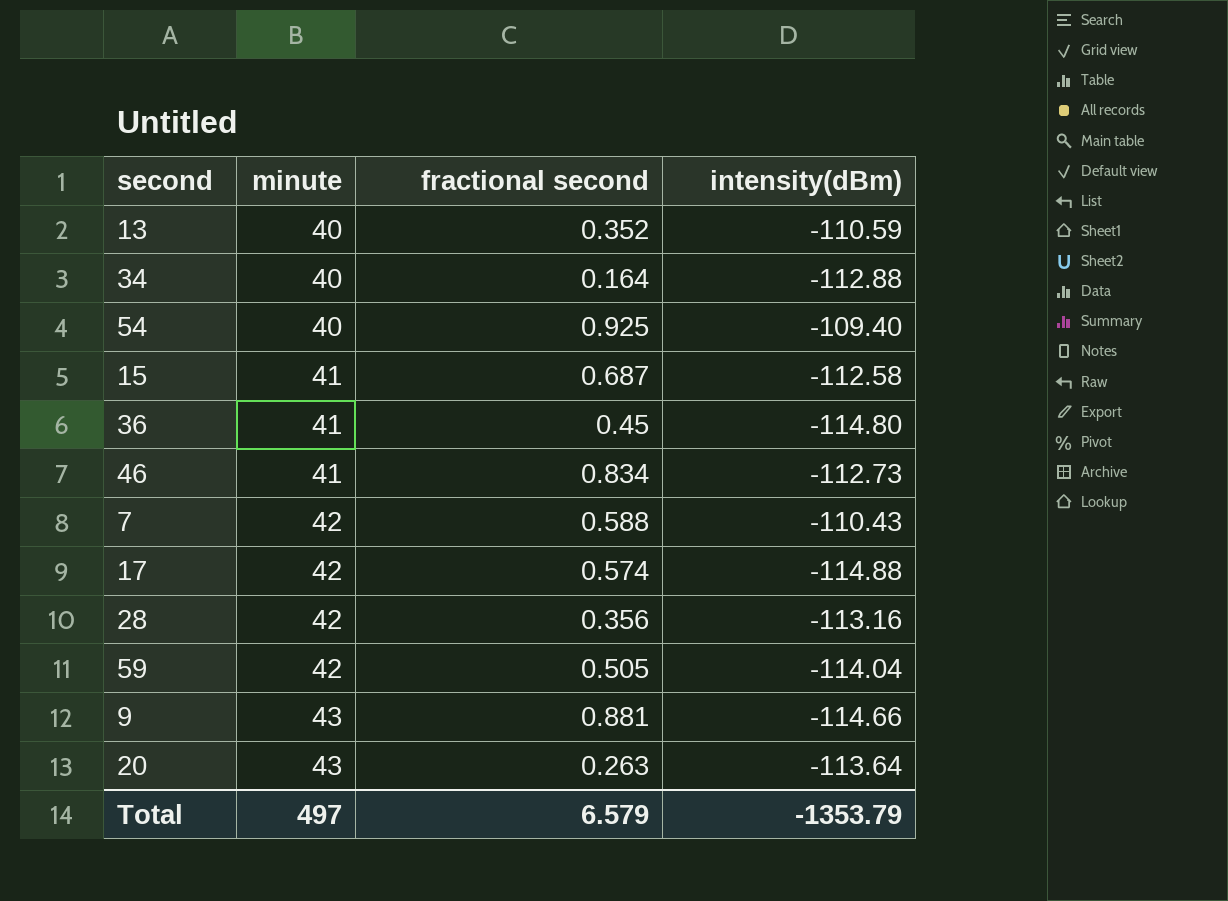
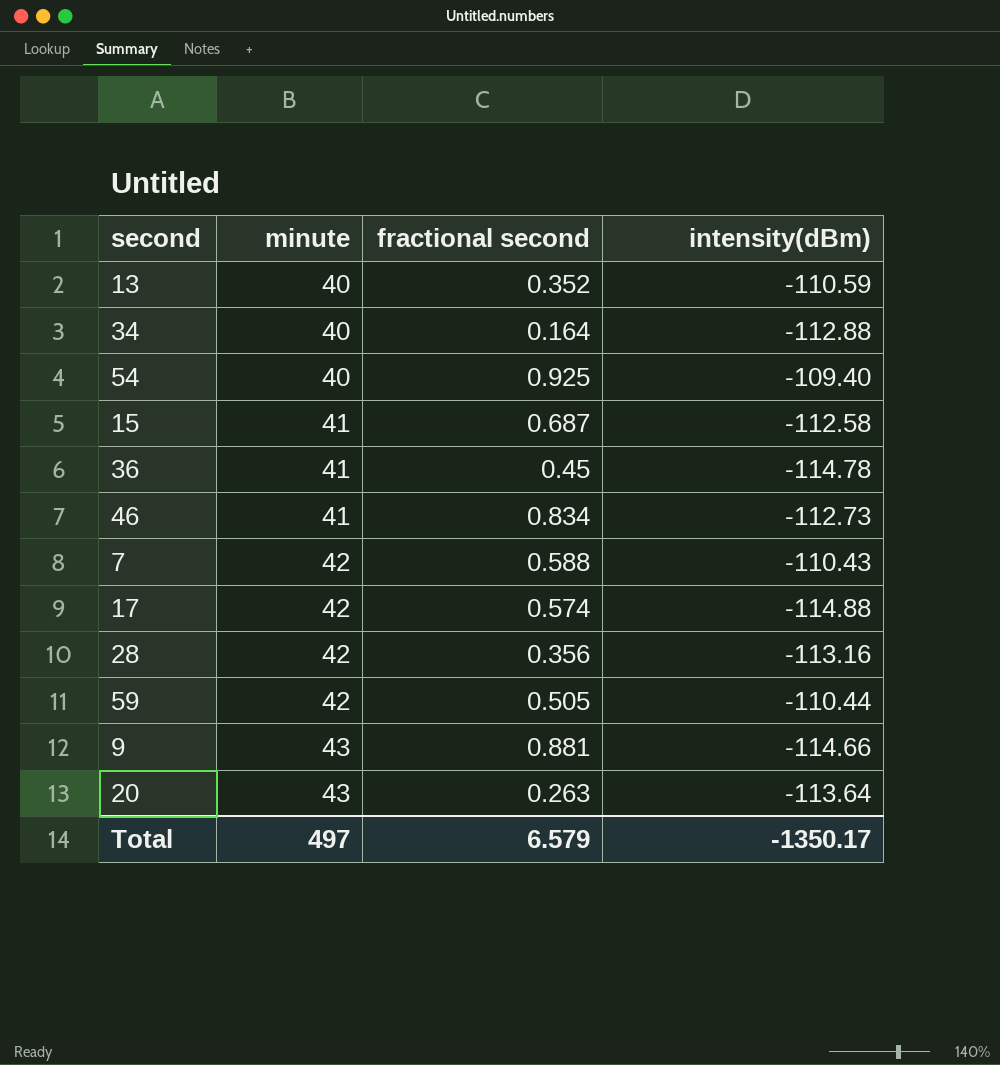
36 | intensity(dBm): -114.80 -> -114.78
59 | intensity(dBm): -114.04 -> -110.44
Total | intensity(dBm): -1353.79 -> -1350.17

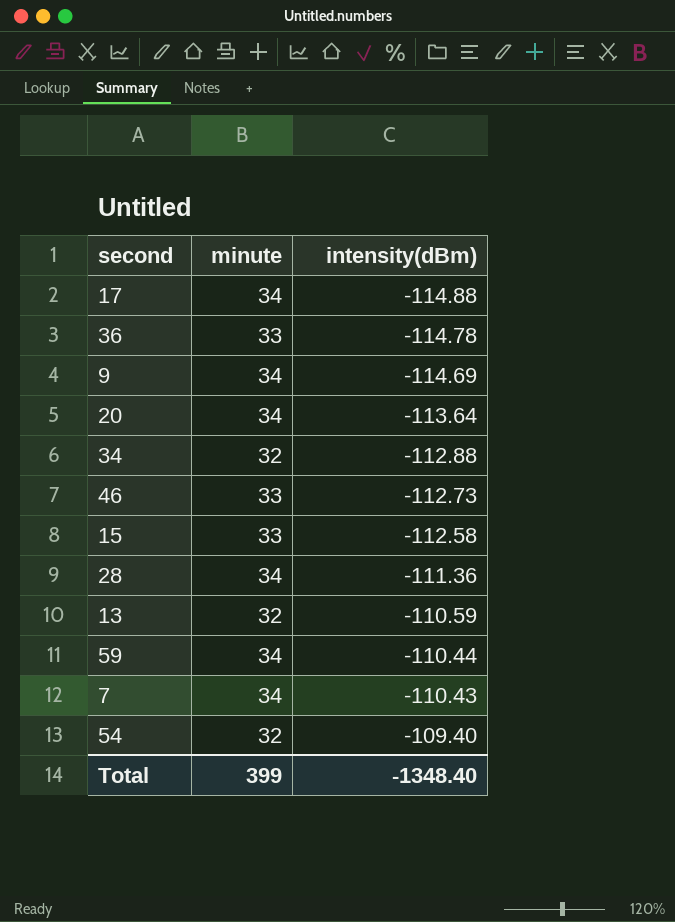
row order: minute ascending -> intensity(dBm) ascending
column fractional second | position: 3 -> none
17 | minute: 42 -> 34
36 | minute: 41 -> 33
9 | minute: 43 -> 34
9 | intensity(dBm): -114.66 -> -114.69
20 | minute: 43 -> 34
34 | minute: 40 -> 32
46 | minute: 41 -> 33
15 | minute: 41 -> 33
28 | minute: 42 -> 34
28 | intensity(dBm): -113.16 -> -111.36
13 | minute: 40 -> 32
59 | minute: 42 -> 34
7 | minute: 42 -> 34
54 | minute: 40 -> 32
Total | minute: 497 -> 399
Total | intensity(dBm): -1350.17 -> -1348.40

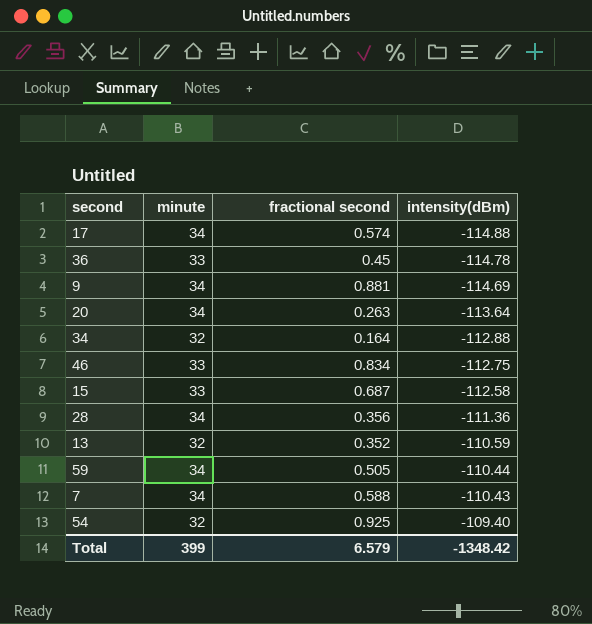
column fractional second | position: none -> 3
46 | intensity(dBm): -112.73 -> -112.75
Total | intensity(dBm): -1348.40 -> -1348.42

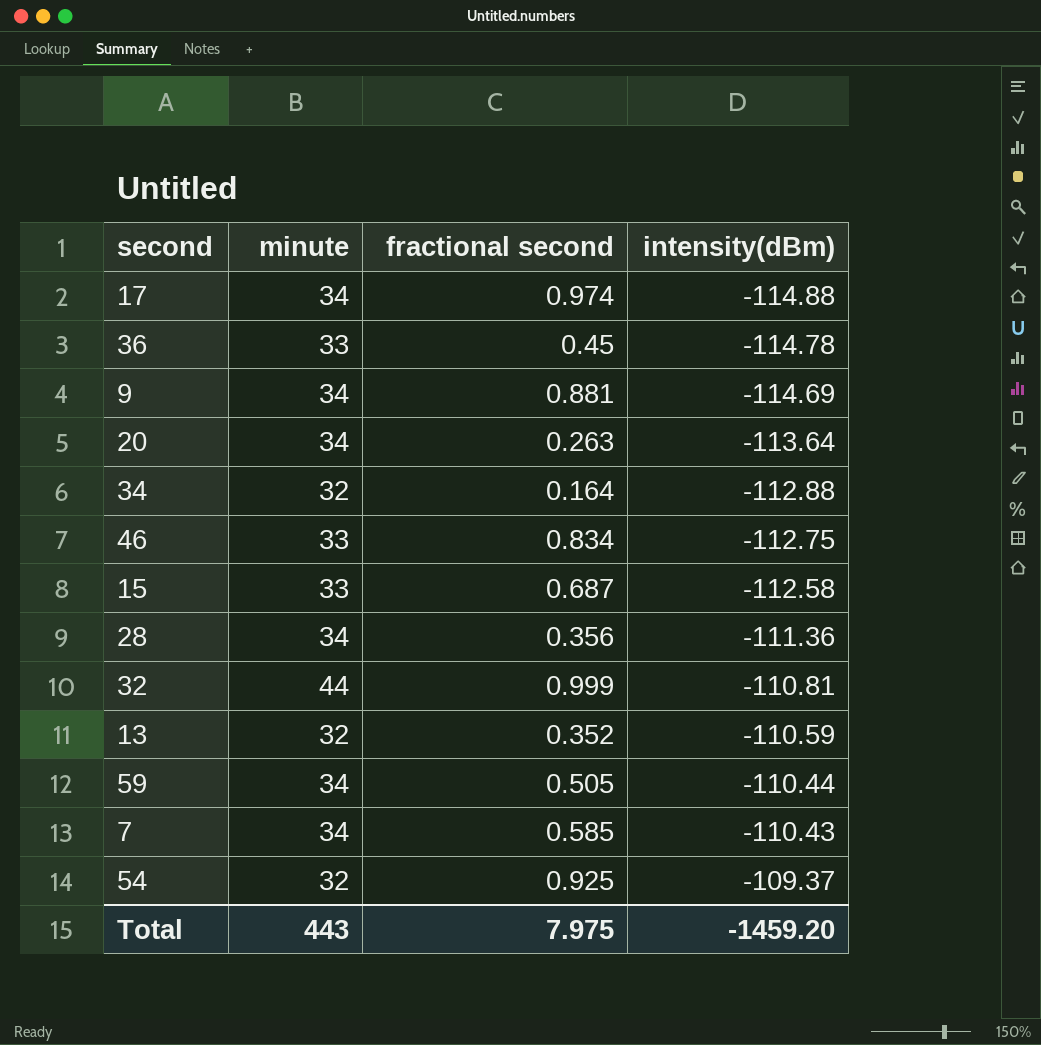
17 | fractional second: 0.574 -> 0.974
row 32: none -> 44 | 0.999 | -110.81
7 | fractional second: 0.588 -> 0.585
54 | intensity(dBm): -109.40 -> -109.37
Total | minute: 399 -> 443
Total | fractional second: 6.579 -> 7.975
Total | intensity(dBm): -1348.42 -> -1459.20

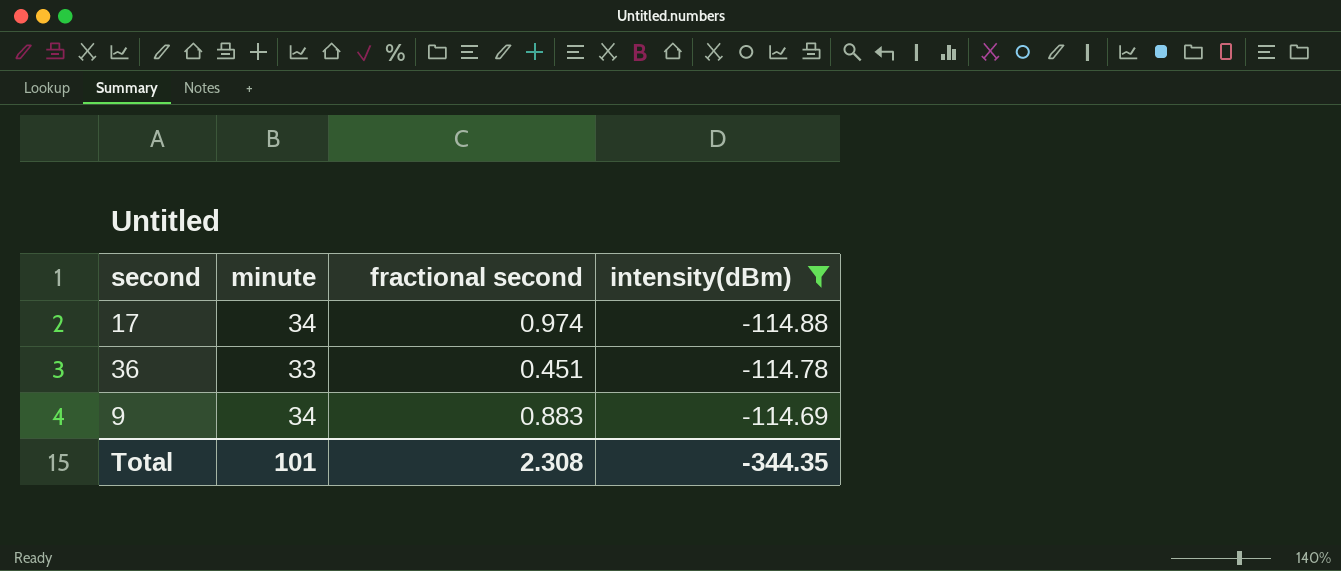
filter: none -> intensity(dBm) <= -114.69
36 | fractional second: 0.45 -> 0.451
9 | fractional second: 0.881 -> 0.883
Total | minute: 443 -> 101
Total | fractional second: 7.975 -> 2.308
Total | intensity(dBm): -1459.20 -> -344.35

